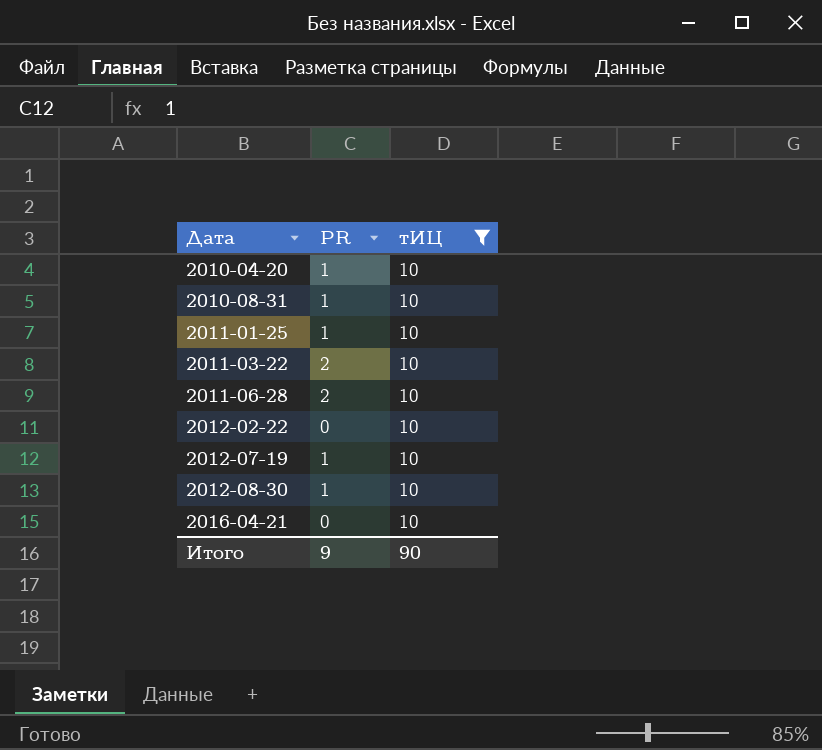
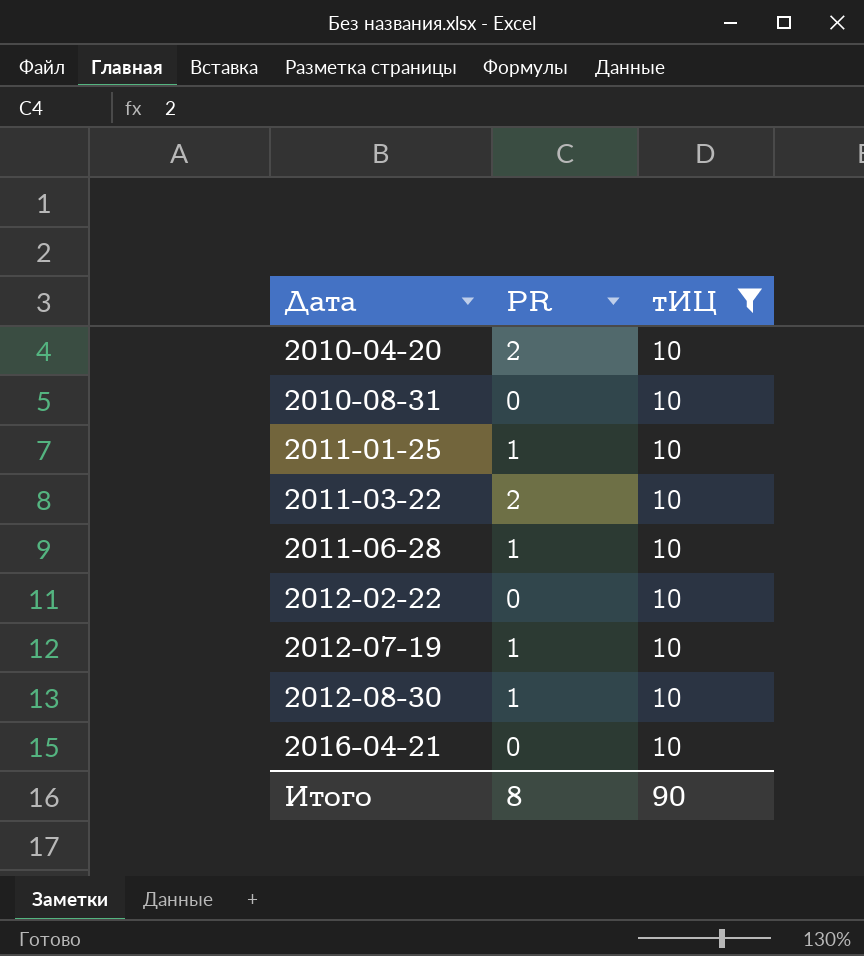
2010-04-20 | PR: 1 -> 2
2010-08-31 | PR: 1 -> 0
2011-06-28 | PR: 2 -> 1
Итого | PR: 9 -> 8

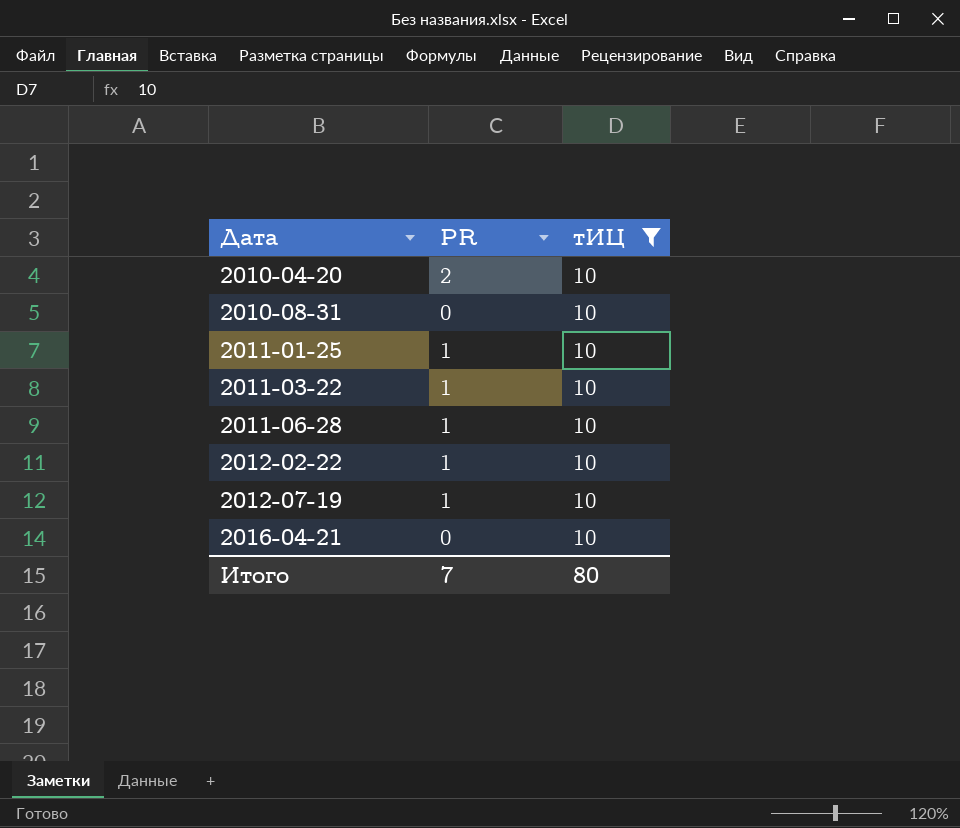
row 2012-08-30: 1 | 10 -> none
2011-03-22 | PR: 2 -> 1
2012-02-22 | PR: 0 -> 1
Итого | PR: 8 -> 7
Итого | тИЦ: 90 -> 80

